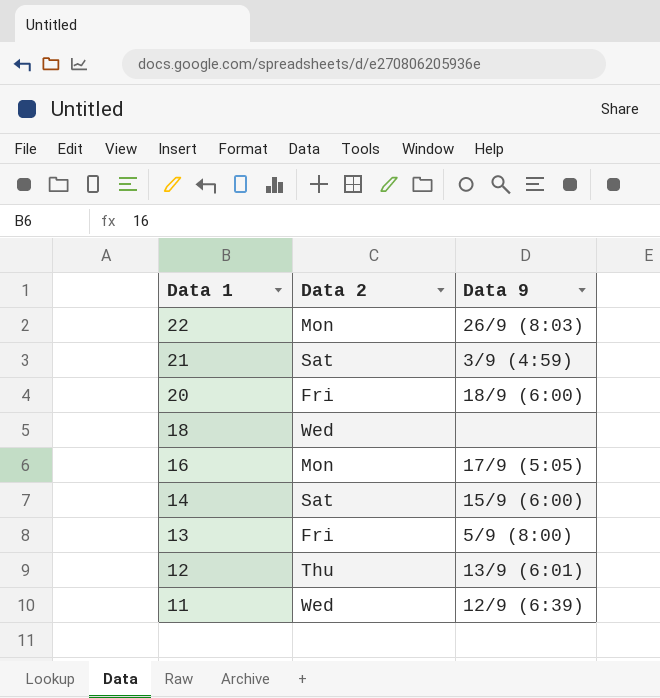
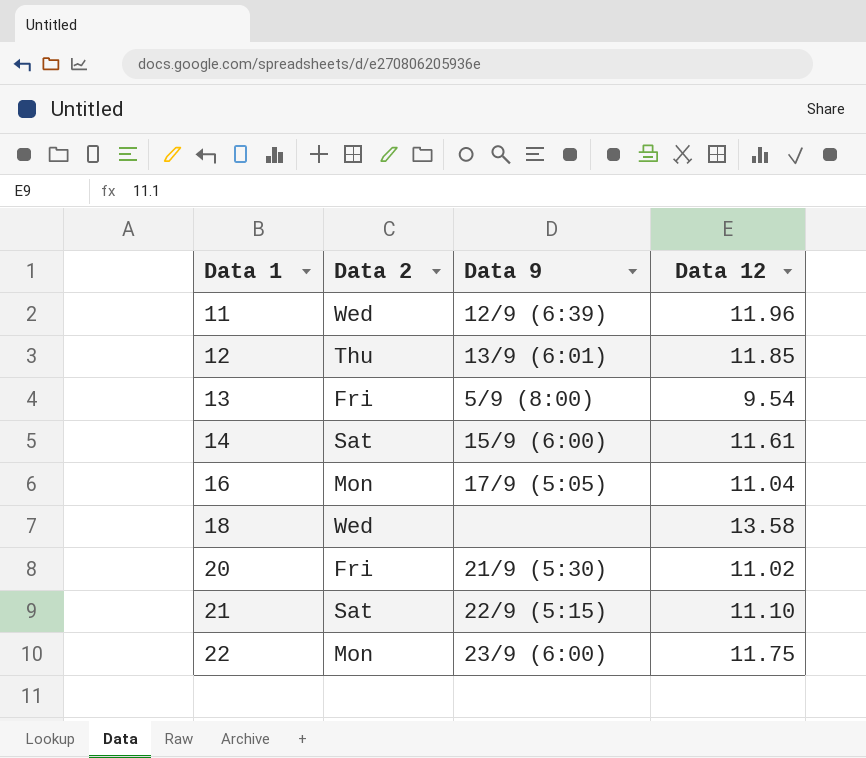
row order: Data 1 descending -> Data 1 ascending
column Data 12 | position: none -> 4
20 | Data 9: 18/9 (6:00) -> 21/9 (5:30)
21 | Data 9: 3/9 (4:59) -> 22/9 (5:15)
22 | Data 9: 26/9 (8:03) -> 23/9 (6:00)

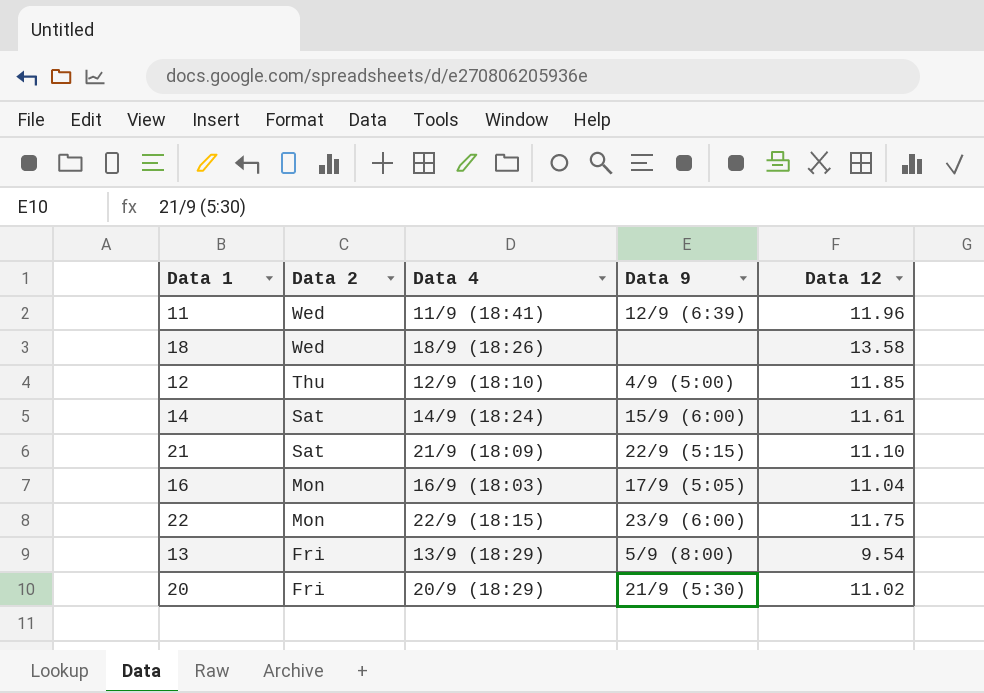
row order: Data 1 ascending -> Data 2 descending
column Data 4 | position: none -> 3
12 | Data 9: 13/9 (6:01) -> 4/9 (5:00)

